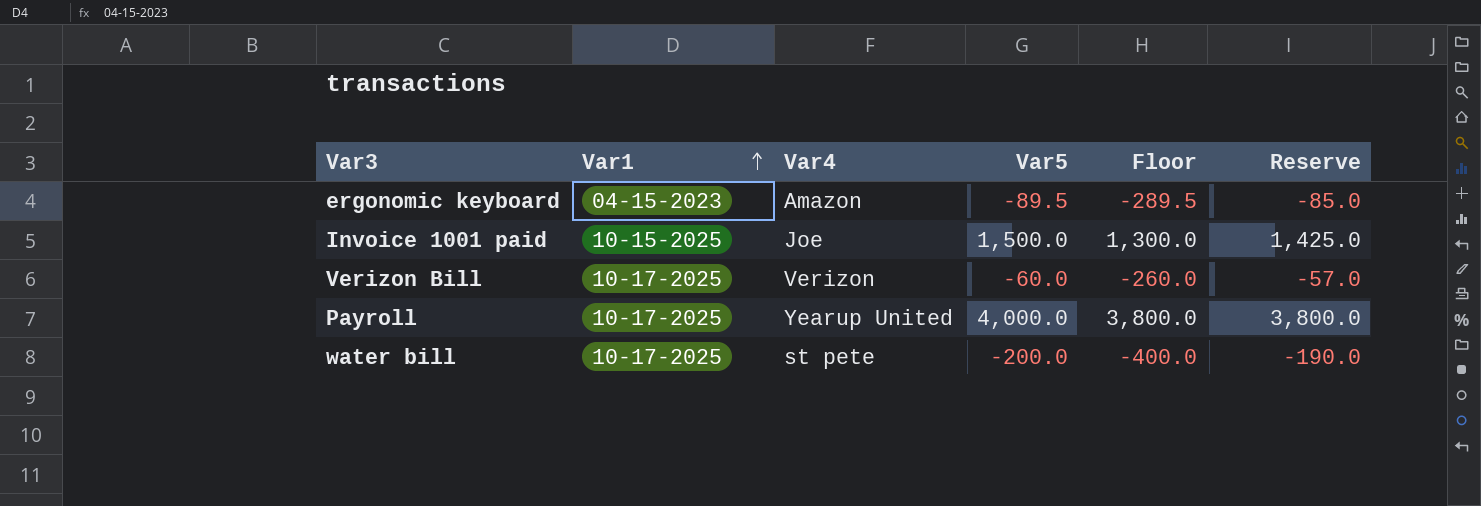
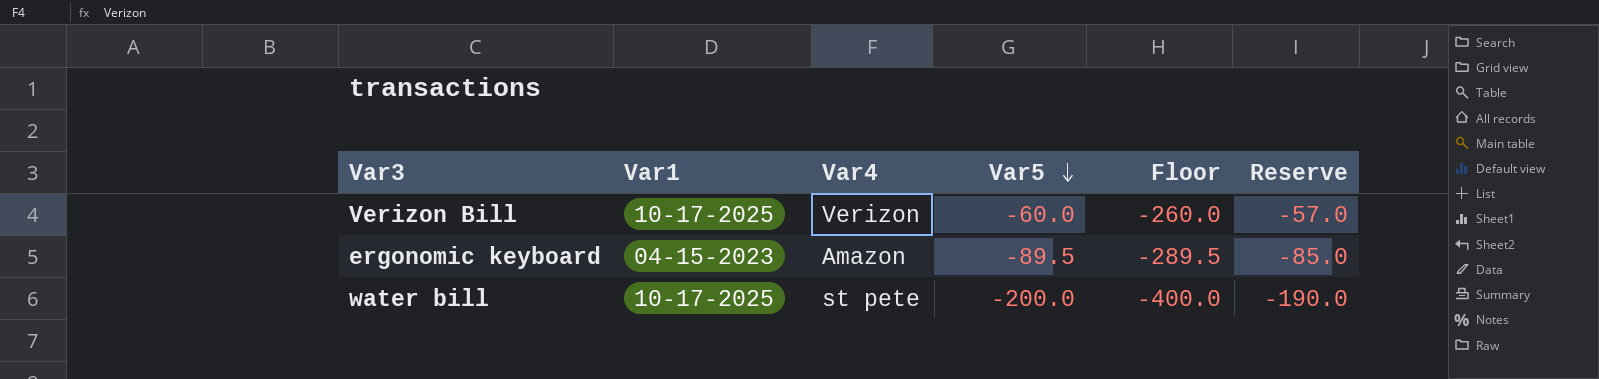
row order: Var1 ascending -> Var5 descending
row Invoice 1001 paid: 10-15-2025 | Joe | 1,500.0 | 1,300.0 | 1,425.0 -> none
row Payroll: 10-17-2025 | Yearup United | 4,000.0 | 3,800.0 | 3,800.0 -> none

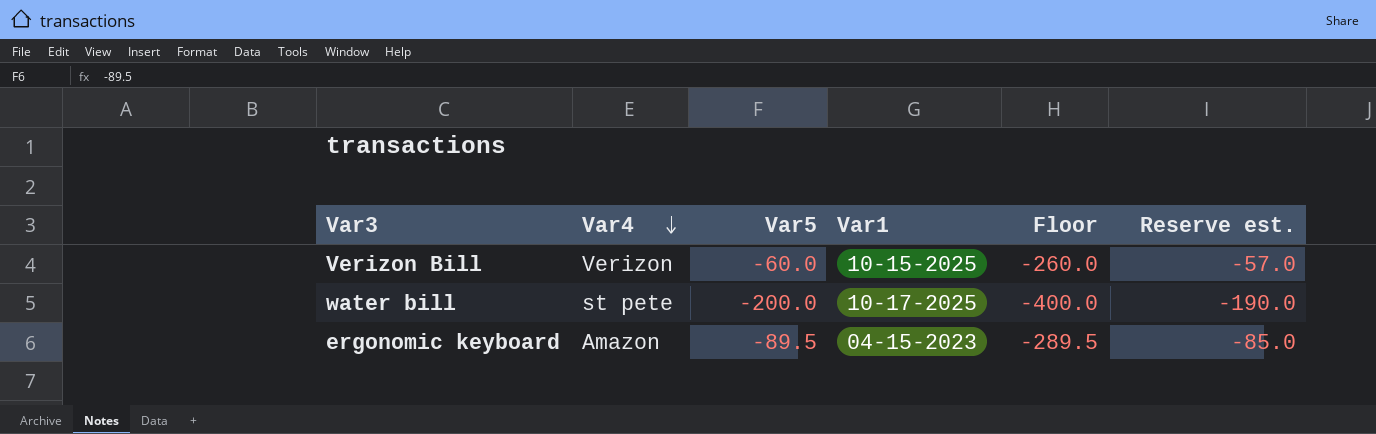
row order: Var5 descending -> Var4 descending
column Var1 | position: 2 -> 4
column name: Reserve -> Reserve est.
Verizon Bill | Var1: 10-17-2025 -> 10-15-2025

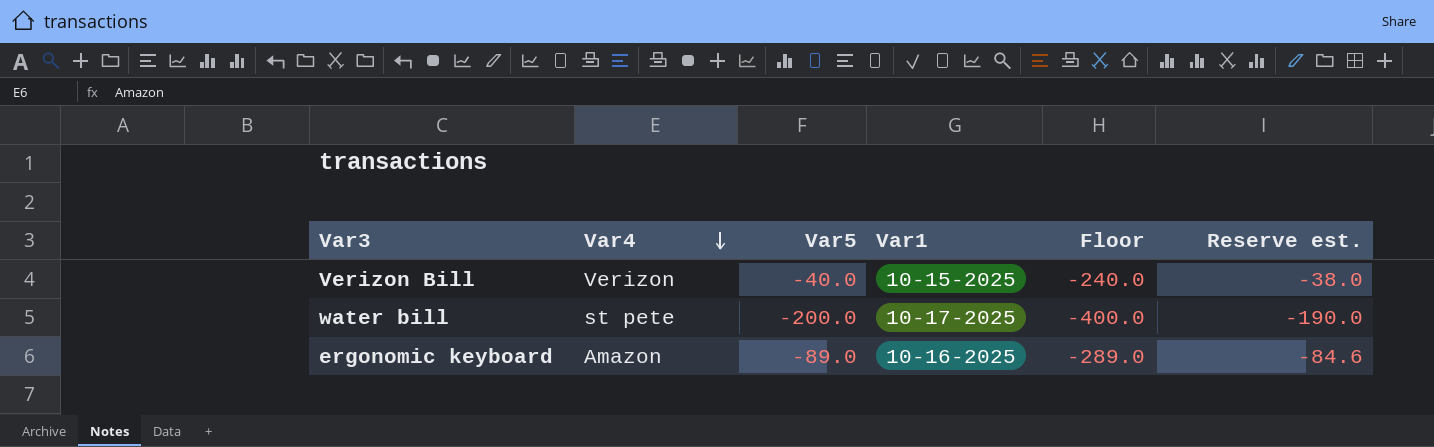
Verizon Bill | Var5: -60.0 -> -40.0
Verizon Bill | Floor: -260.0 -> -240.0
Verizon Bill | Reserve est.: -57.0 -> -38.0
ergonomic keyboard | Var5: -89.5 -> -89.0
ergonomic keyboard | Var1: 04-15-2023 -> 10-16-2025
ergonomic keyboard | Floor: -289.5 -> -289.0
ergonomic keyboard | Reserve est.: -85.0 -> -84.6

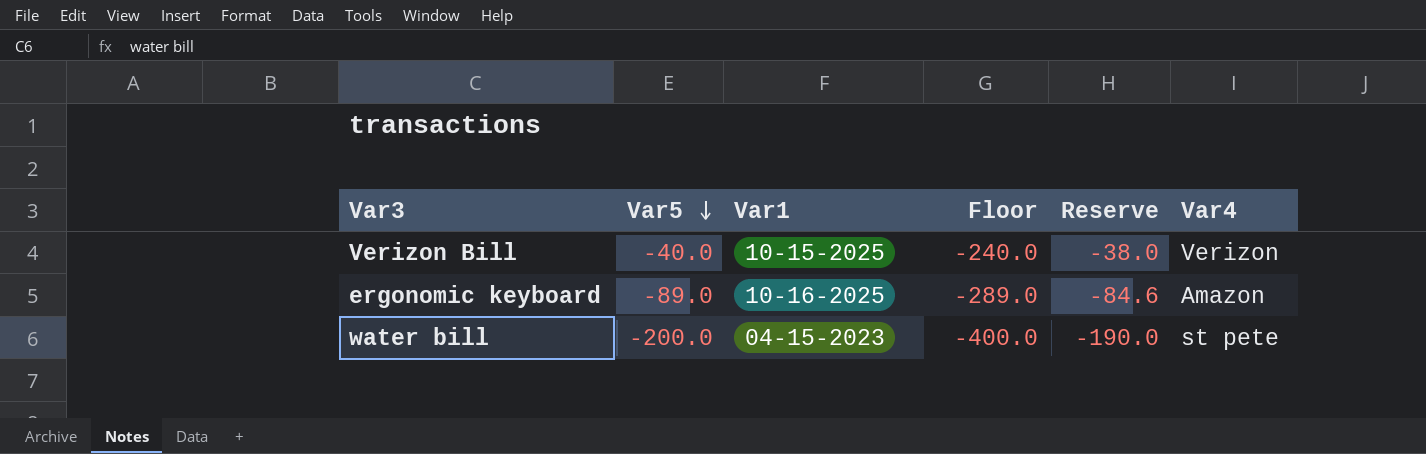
row order: Var4 descending -> Var5 descending
column name: Reserve est. -> Reserve
column Var4 | position: 2 -> 6
water bill | Var1: 10-17-2025 -> 04-15-2023

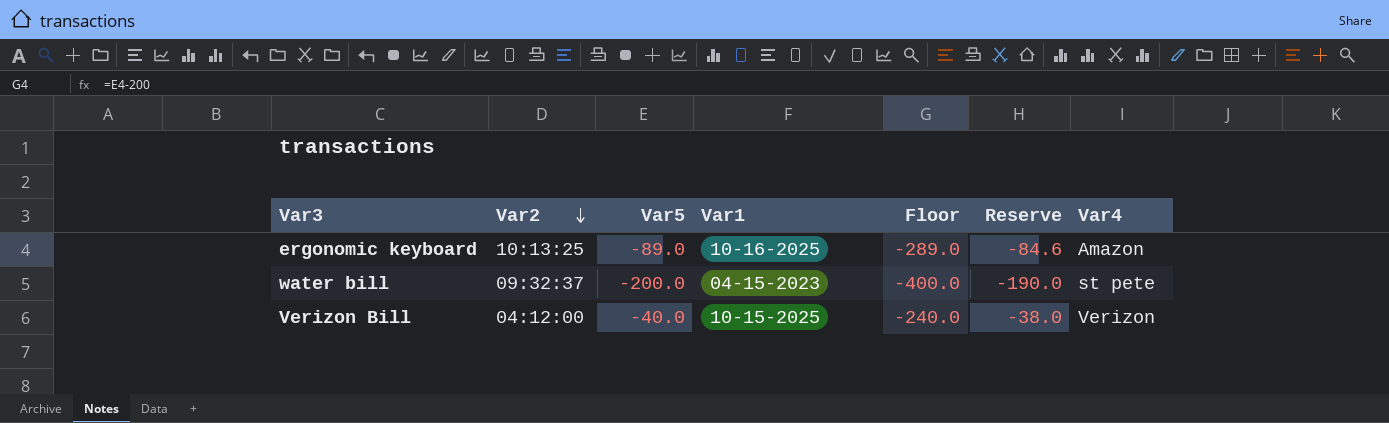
row order: Var5 descending -> Var2 descending
column Var2 | position: none -> 2

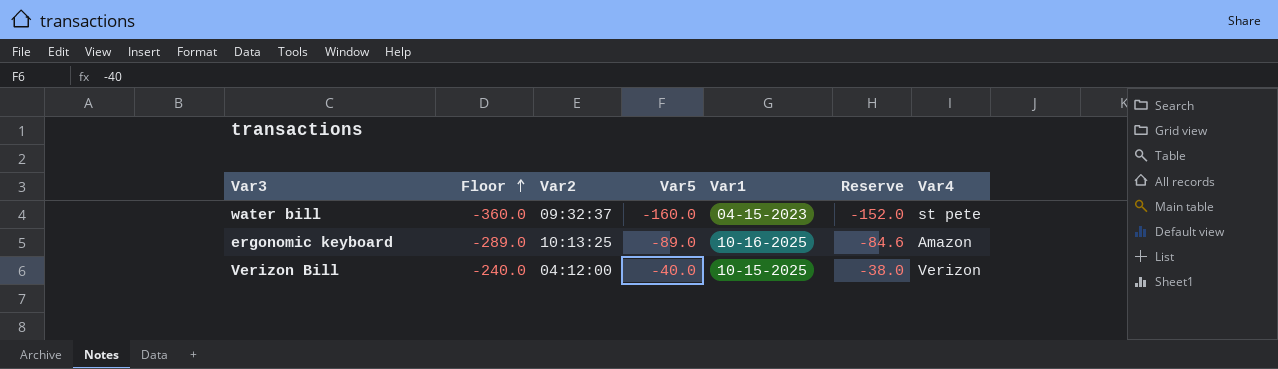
row order: Var2 descending -> Floor ascending
column Floor | position: 5 -> 2
water bill | Floor: -400.0 -> -360.0
water bill | Var5: -200.0 -> -160.0
water bill | Reserve: -190.0 -> -152.0

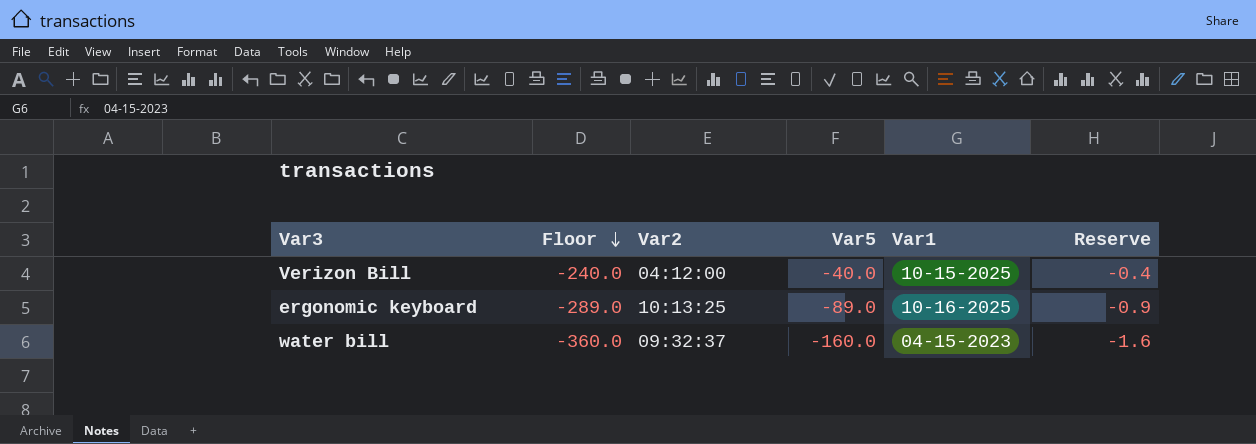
row order: Floor ascending -> Floor descending
column Var4 | position: 7 -> none
column Reserve | formula: [Var5] * 0.95 -> [Var5] * 0.01

